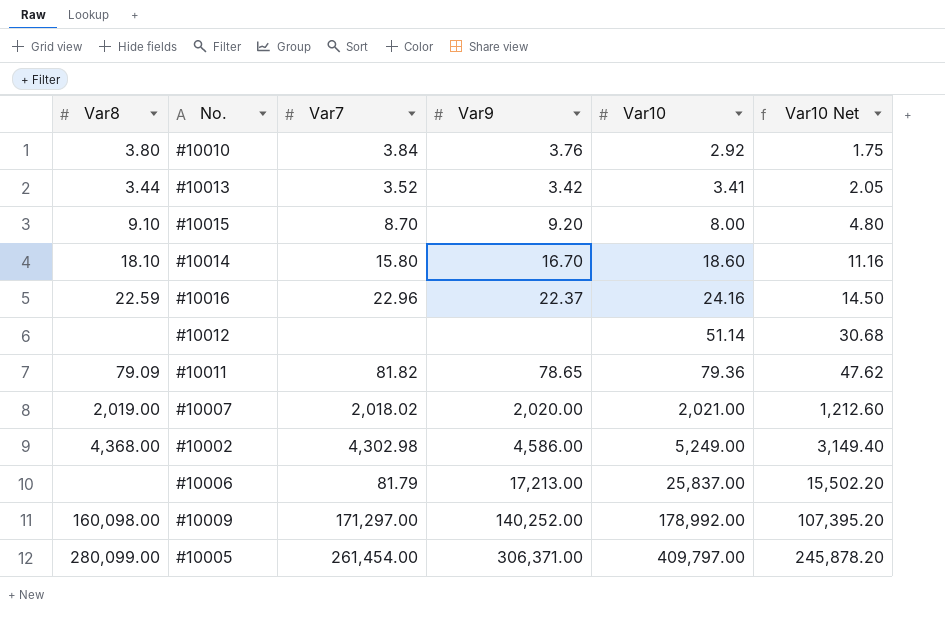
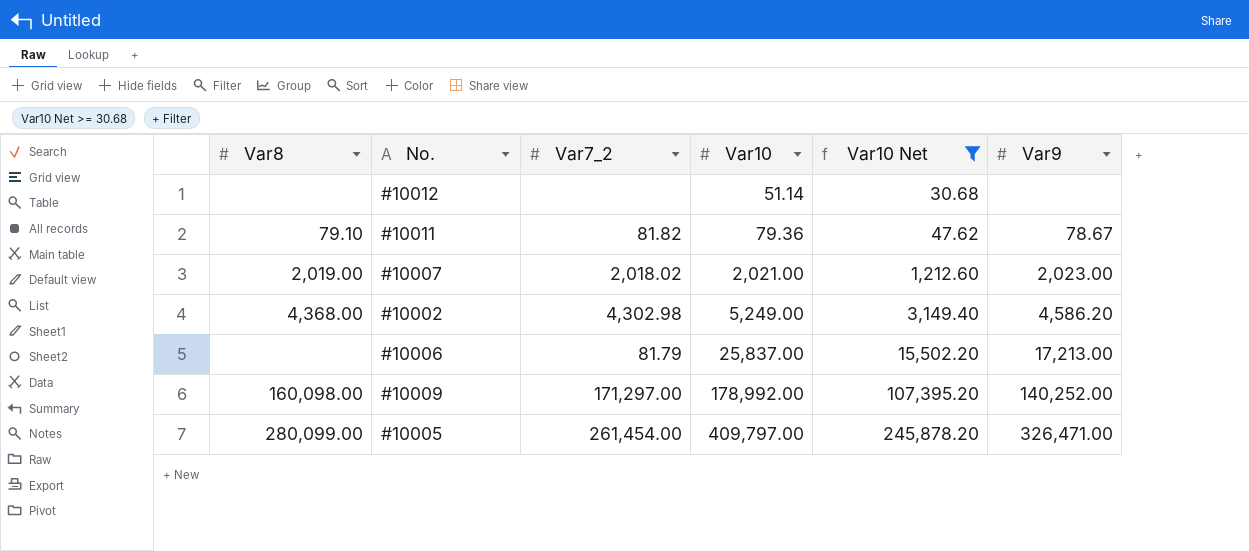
filter: none -> Var10 Net >= 30.68
column name: Var7 -> Var7_2
column Var9 | position: 4 -> 6
#10011 | Var8: 79.09 -> 79.10
#10011 | Var9: 78.65 -> 78.67
#10007 | Var9: 2,020.00 -> 2,023.00
#10002 | Var9: 4,586.00 -> 4,586.20
#10005 | Var9: 306,371.00 -> 326,471.00

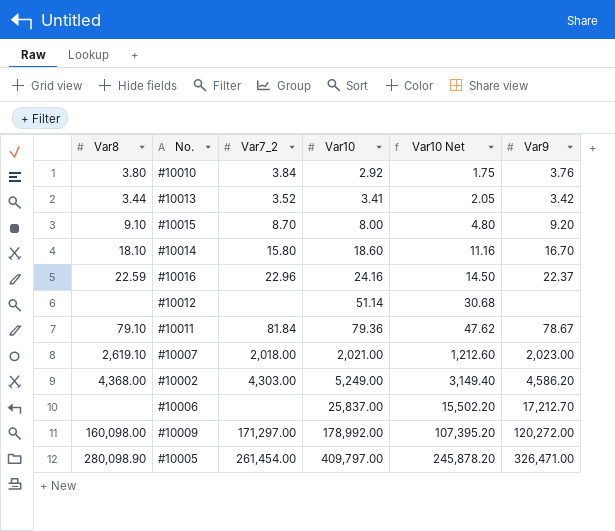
filter: Var10 Net >= 30.68 -> none
#10011 | Var7_2: 81.82 -> 81.84
#10007 | Var8: 2,019.00 -> 2,619.10
#10007 | Var7_2: 2,018.02 -> 2,018.00
#10002 | Var7_2: 4,302.98 -> 4,303.00
#10006 | Var7_2: 81.79 -> none
#10006 | Var9: 17,213.00 -> 17,212.70
#10009 | Var9: 140,252.00 -> 120,272.00
#10005 | Var8: 280,099.00 -> 280,098.90

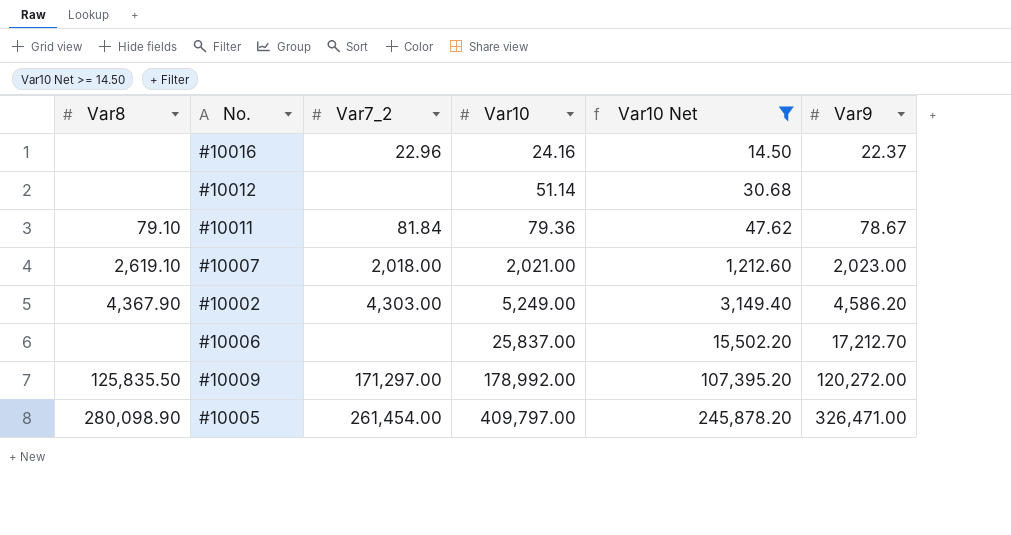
filter: none -> Var10 Net >= 14.50
#10016 | Var8: 22.59 -> none
#10002 | Var8: 4,368.00 -> 4,367.90
#10009 | Var8: 160,098.00 -> 125,835.50

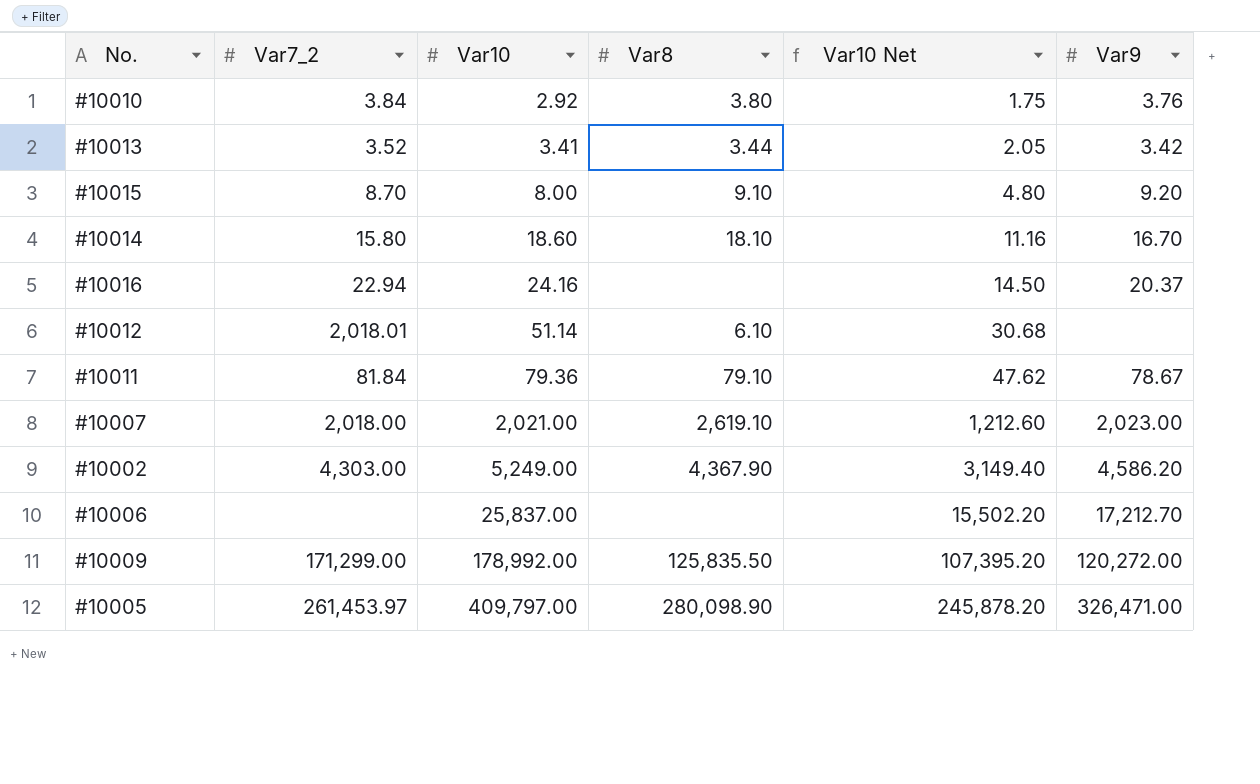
filter: Var10 Net >= 14.50 -> none
column Var8 | position: 1 -> 4
#10016 | Var7_2: 22.96 -> 22.94
#10016 | Var9: 22.37 -> 20.37
#10012 | Var7_2: none -> 2,018.01
#10012 | Var8: none -> 6.10
#10009 | Var7_2: 171,297.00 -> 171,299.00
#10005 | Var7_2: 261,454.00 -> 261,453.97

